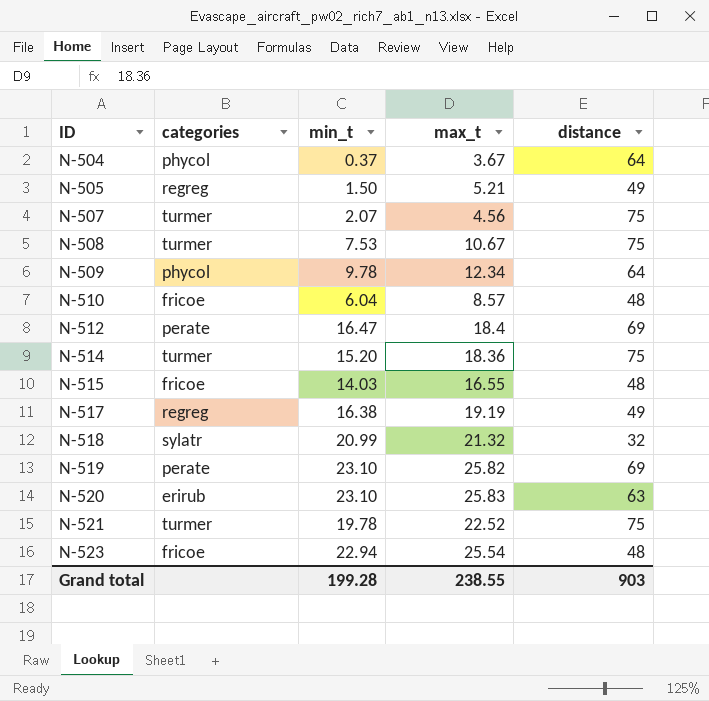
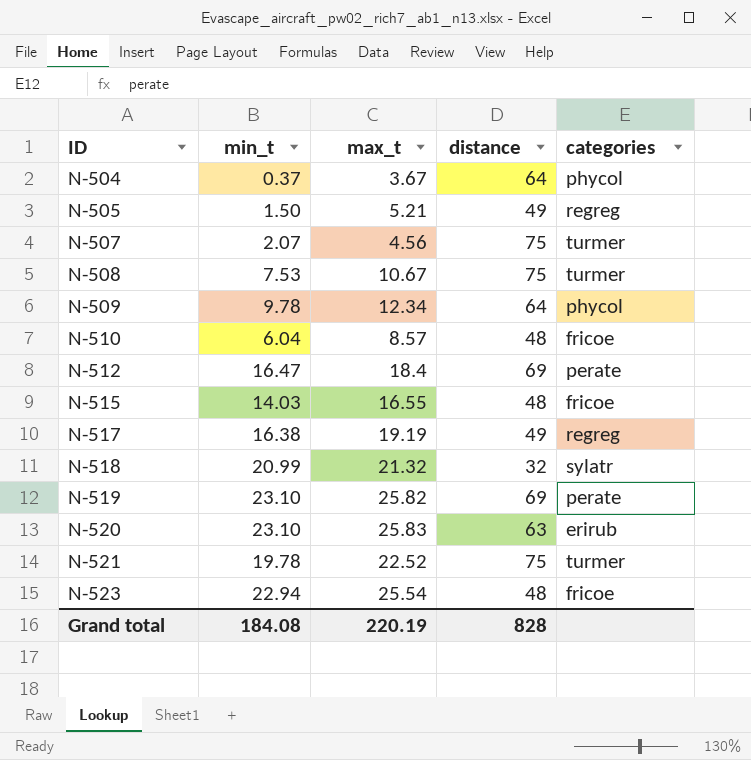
column categories | position: 2 -> 5
row N-514: turmer | 15.20 | 18.36 | 75 -> none
Grand total | min_t: 199.28 -> 184.08
Grand total | max_t: 238.55 -> 220.19
Grand total | distance: 903 -> 828

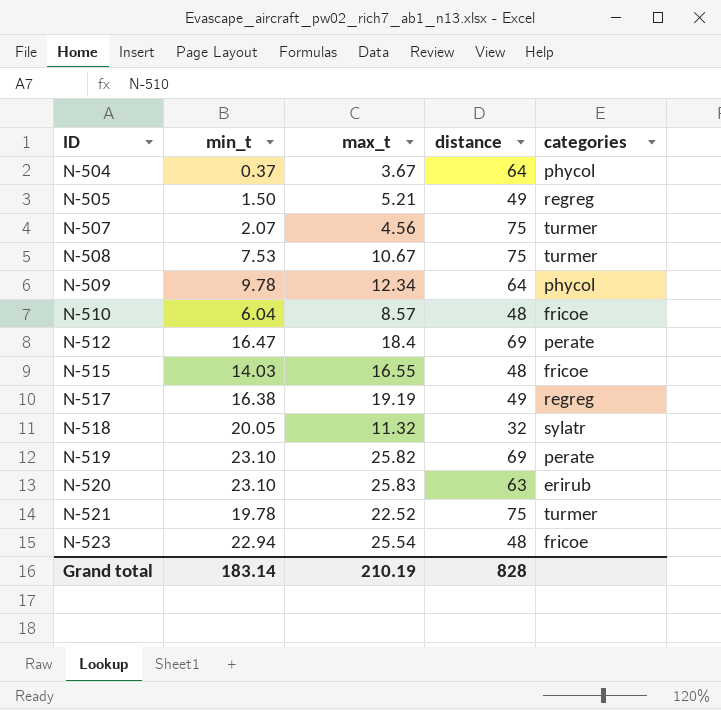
N-518 | min_t: 20.99 -> 20.05
N-518 | max_t: 21.32 -> 11.32
Grand total | min_t: 184.08 -> 183.14
Grand total | max_t: 220.19 -> 210.19

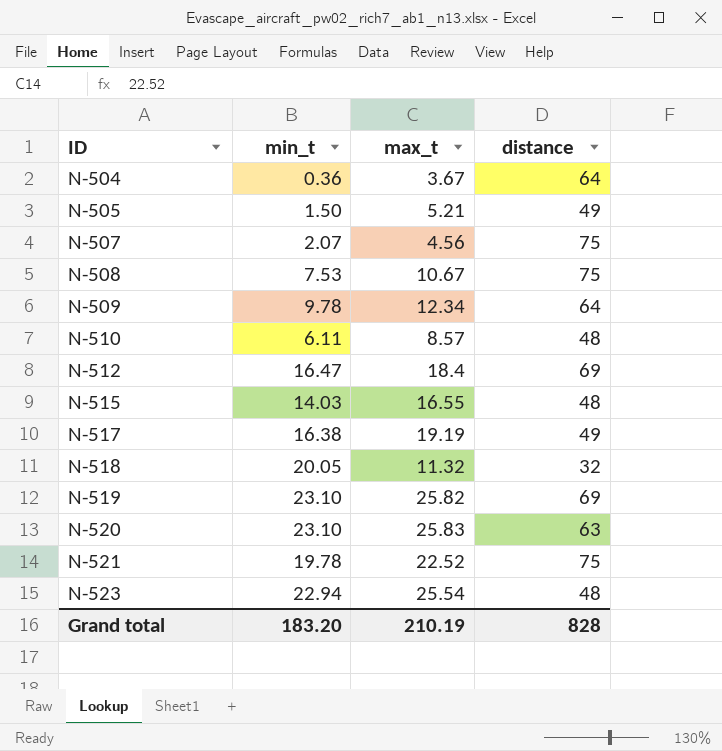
column categories | position: 5 -> none
N-504 | min_t: 0.37 -> 0.36
N-510 | min_t: 6.04 -> 6.11
Grand total | min_t: 183.14 -> 183.20

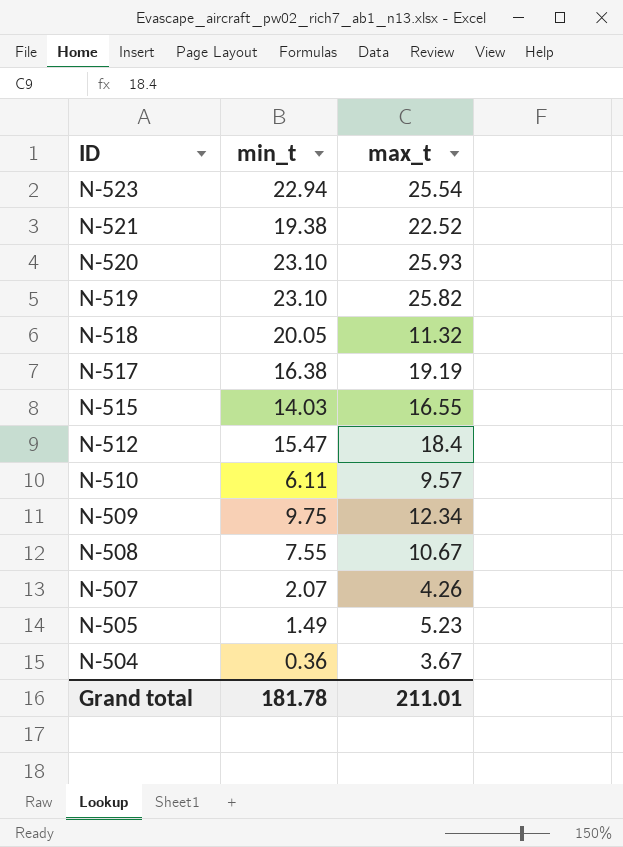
row order: ID ascending -> ID descending
column distance | position: 4 -> none
N-521 | min_t: 19.78 -> 19.38
N-520 | max_t: 25.83 -> 25.93
N-512 | min_t: 16.47 -> 15.47
N-510 | max_t: 8.57 -> 9.57
N-509 | min_t: 9.78 -> 9.75
N-508 | min_t: 7.53 -> 7.55
N-507 | max_t: 4.56 -> 4.26
N-505 | min_t: 1.50 -> 1.49
N-505 | max_t: 5.21 -> 5.23
Grand total | min_t: 183.20 -> 181.78
Grand total | max_t: 210.19 -> 211.01

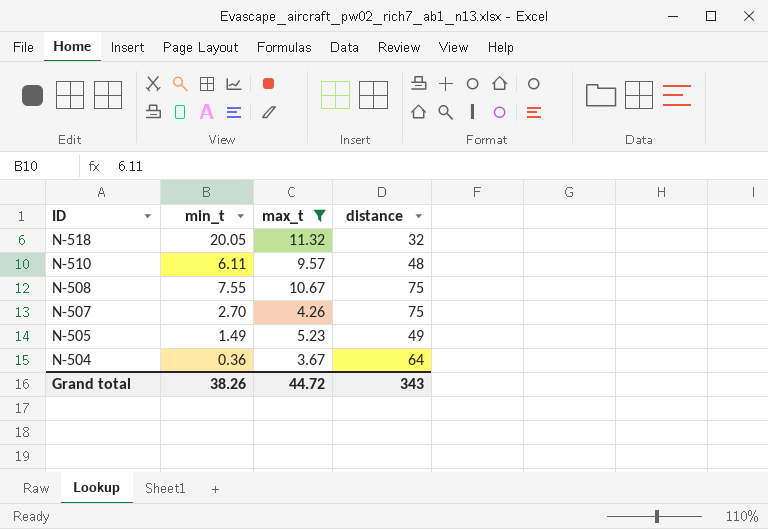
filter: none -> max_t <= 11.32
column distance | position: none -> 4
N-507 | min_t: 2.07 -> 2.70
Grand total | min_t: 181.78 -> 38.26
Grand total | max_t: 211.01 -> 44.72

